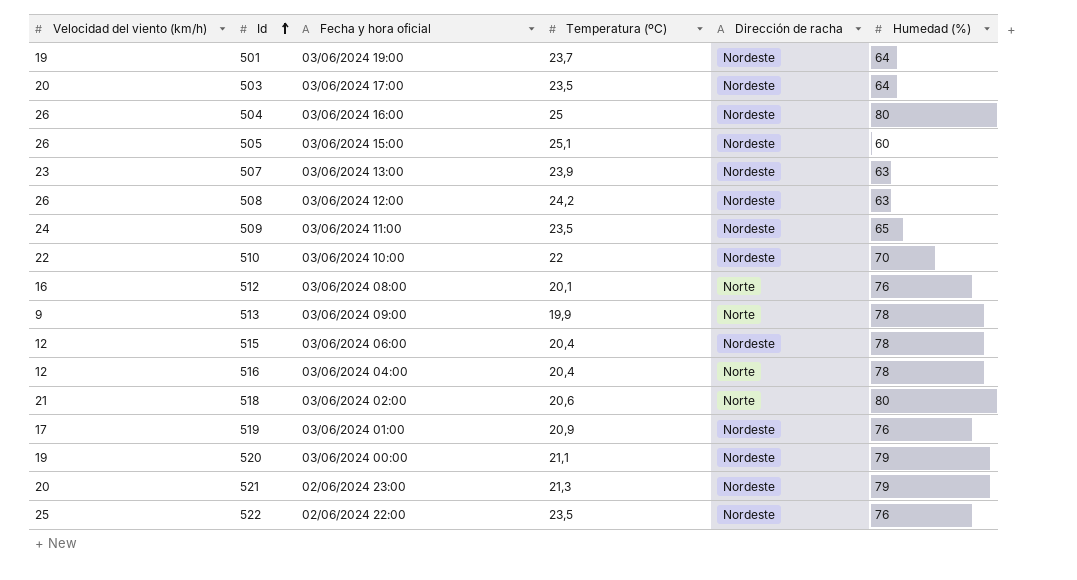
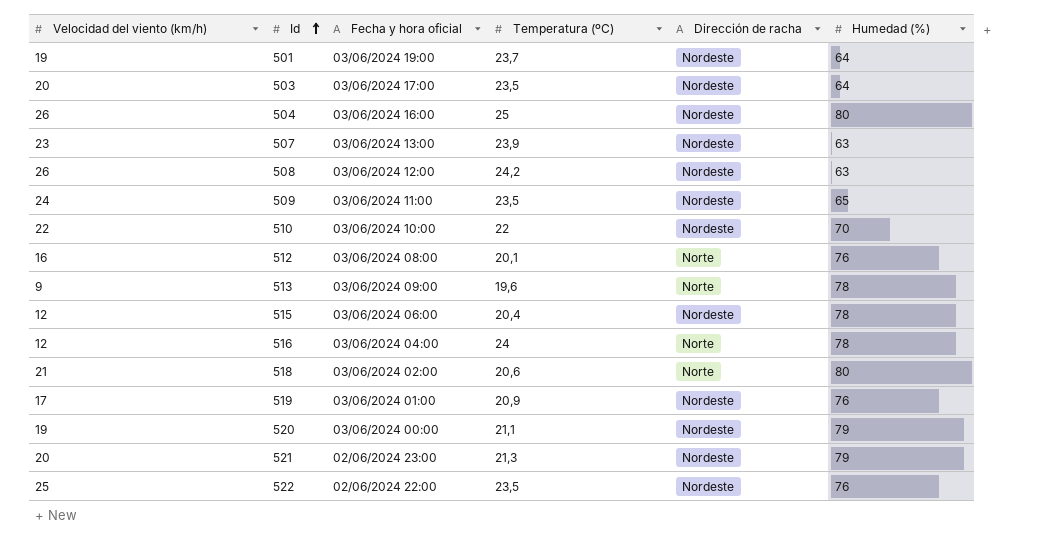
row 505: 26 | 03/06/2024 15:00 | 25,1 | Nordeste | 60 -> none
513 | Temperatura (ºC): 19,9 -> 19,6
516 | Temperatura (ºC): 20,4 -> 24

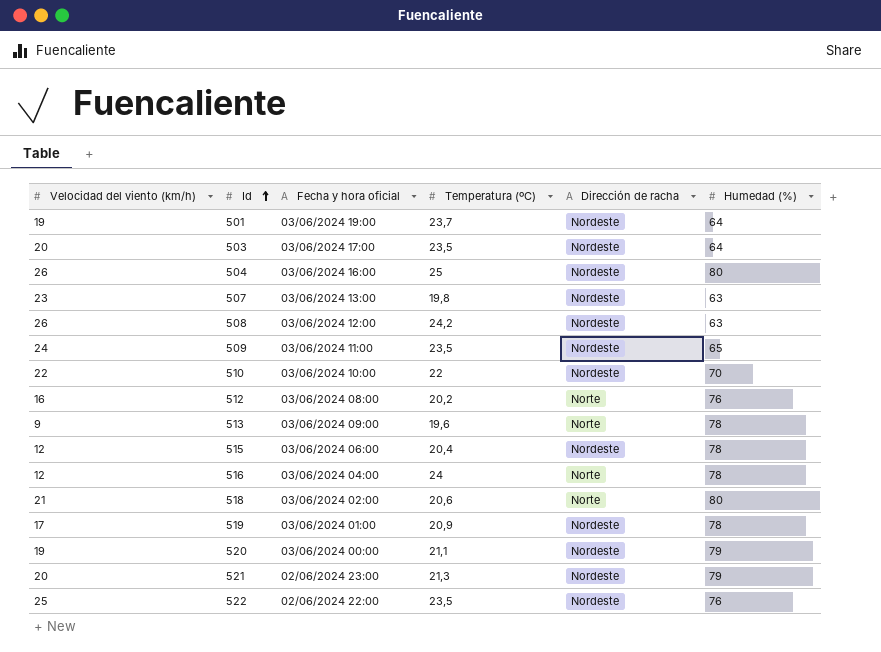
507 | Temperatura (ºC): 23,9 -> 19,8
512 | Temperatura (ºC): 20,1 -> 20,2
519 | Humedad (%): 76 -> 78

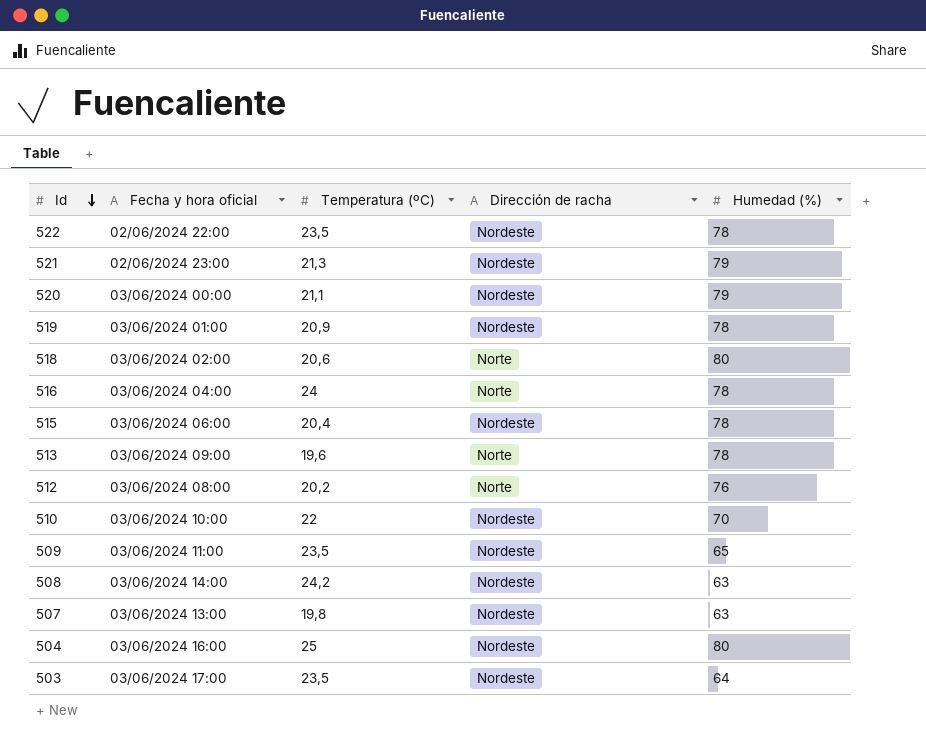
row order: Id ascending -> Id descending
column Velocidad del viento (km/h) | position: 1 -> none
row 501: 19 | 03/06/2024 19:00 | 23,7 | Nordeste | 64 -> none
522 | Humedad (%): 76 -> 78
508 | Fecha y hora oficial: 03/06/2024 12:00 -> 03/06/2024 14:00

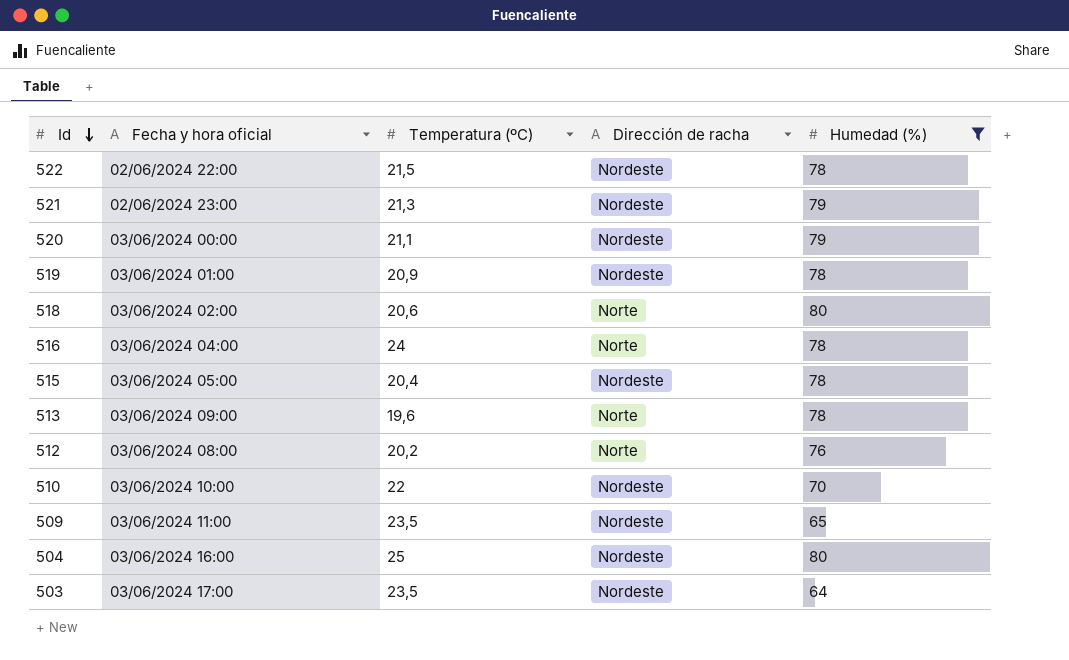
filter: none -> Humedad (%) != 63
522 | Temperatura (ºC): 23,5 -> 21,5
515 | Fecha y hora oficial: 03/06/2024 06:00 -> 03/06/2024 05:00

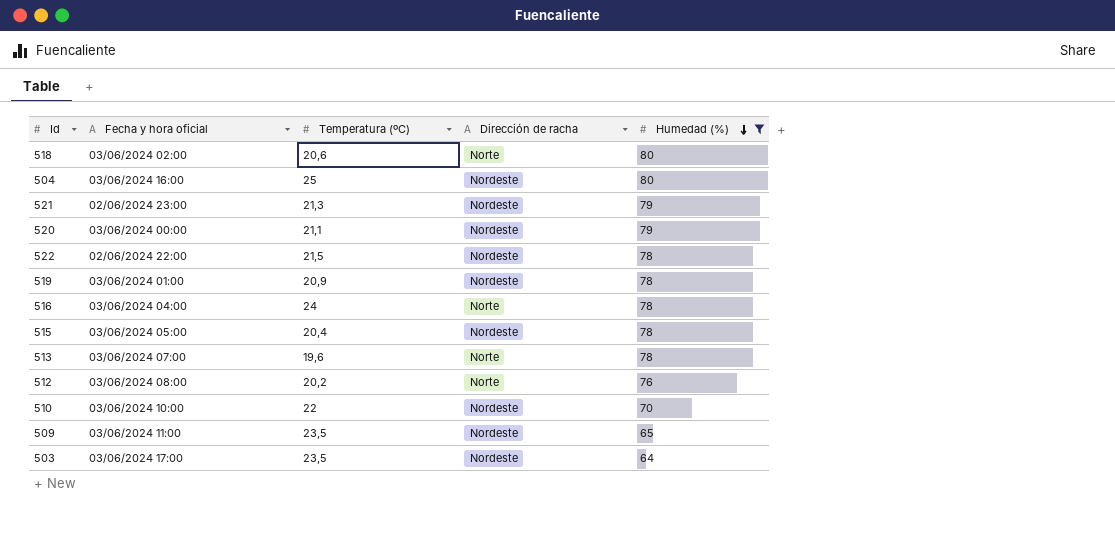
row order: Id descending -> Humedad (%) descending
513 | Fecha y hora oficial: 03/06/2024 09:00 -> 03/06/2024 07:00

